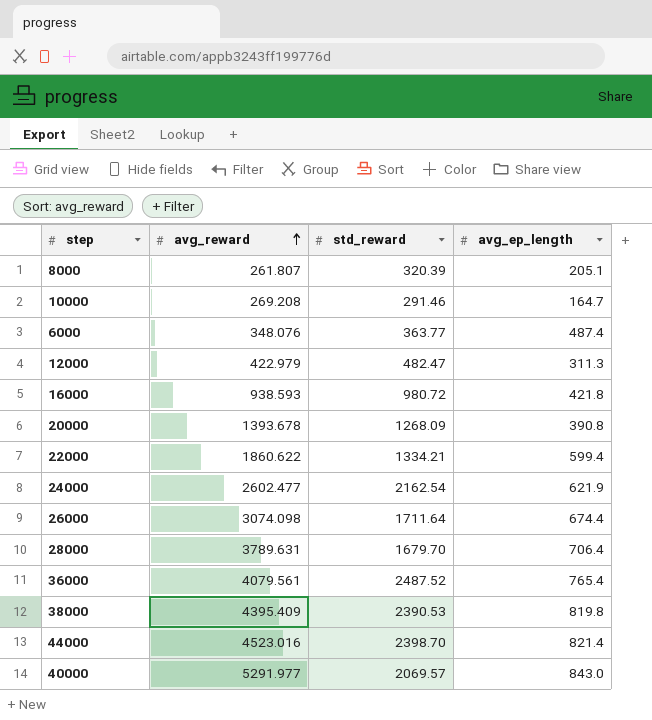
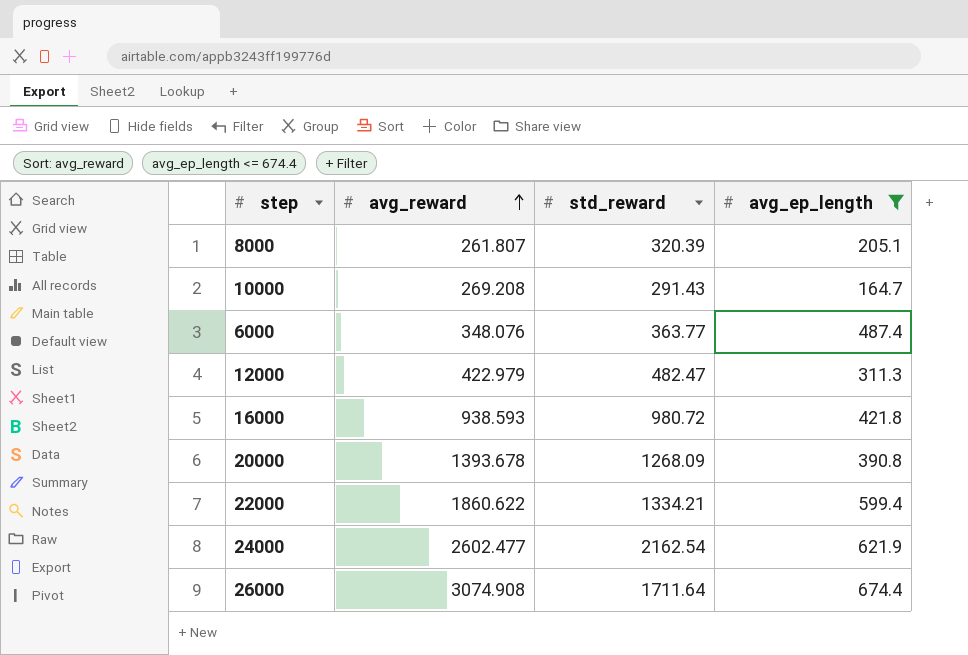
filter: none -> avg_ep_length <= 674.4
10000 | std_reward: 291.46 -> 291.43
26000 | avg_reward: 3074.098 -> 3074.908

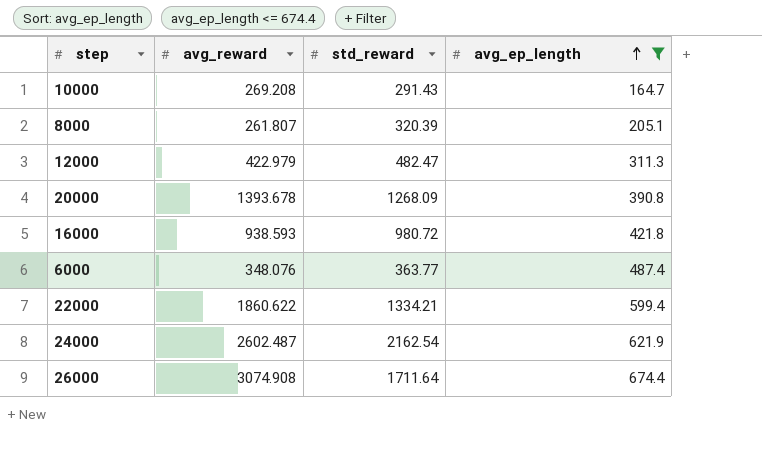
row order: avg_reward ascending -> avg_ep_length ascending
24000 | avg_reward: 2602.477 -> 2602.487

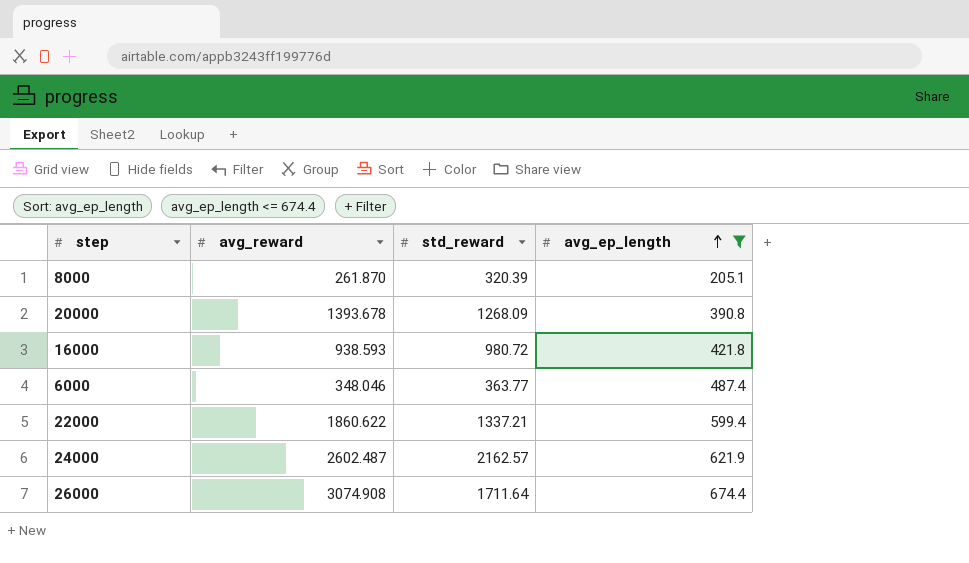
row 10000: 269.208 | 291.43 | 164.7 -> none
row 12000: 422.979 | 482.47 | 311.3 -> none
8000 | avg_reward: 261.807 -> 261.870
6000 | avg_reward: 348.076 -> 348.046
22000 | std_reward: 1334.21 -> 1337.21
24000 | std_reward: 2162.54 -> 2162.57

